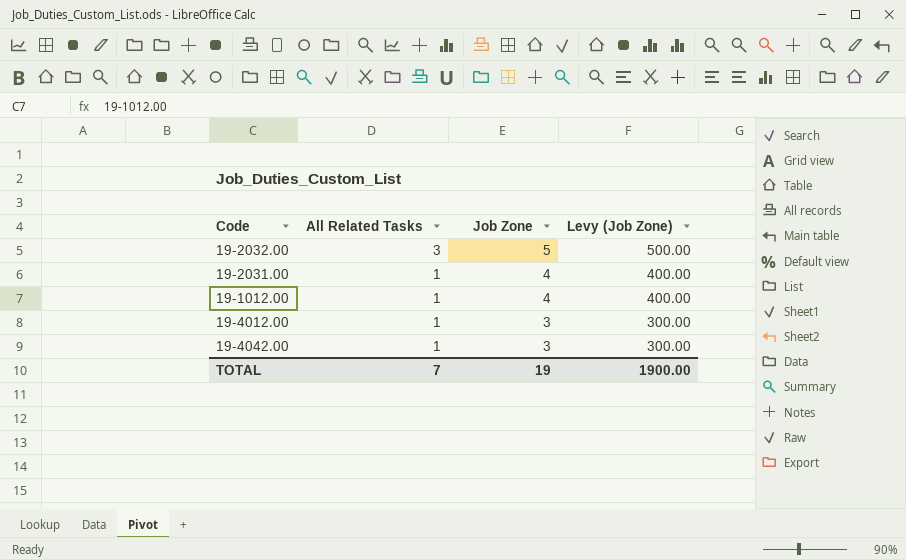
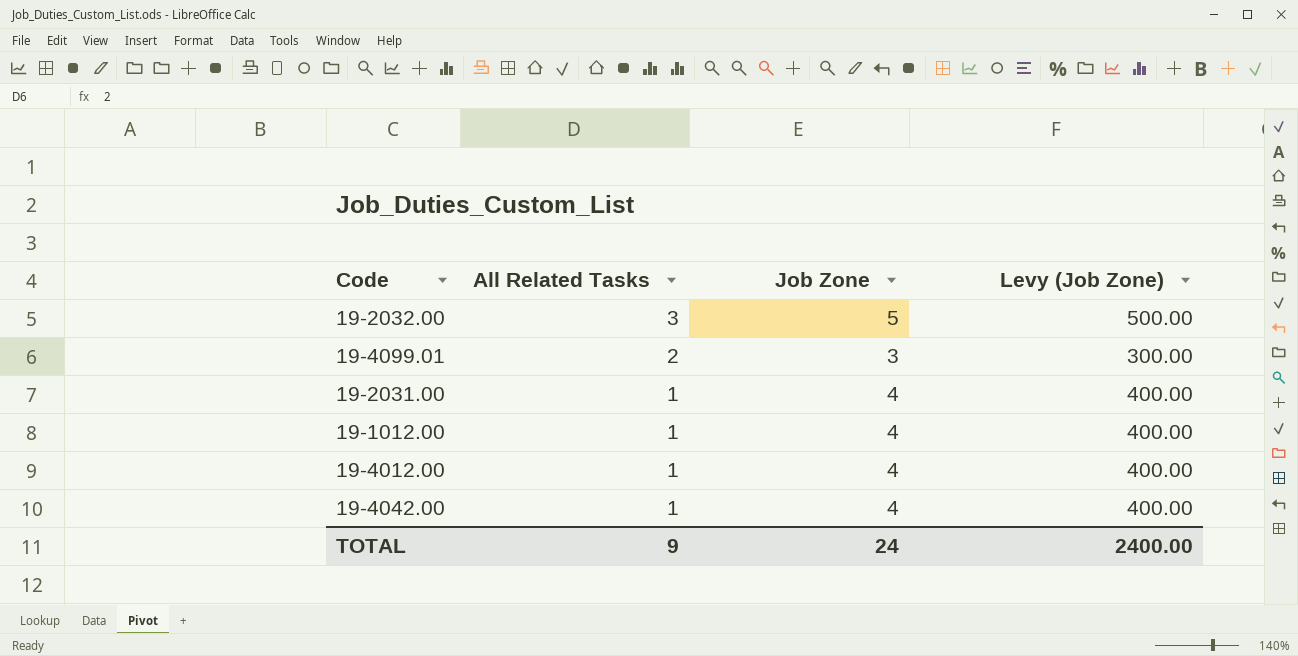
row 19-4099.01: none -> 2 | 3 | 300.00
19-4012.00 | Job Zone: 3 -> 4
19-4012.00 | Levy (Job Zone): 300.00 -> 400.00
19-4042.00 | Job Zone: 3 -> 4
19-4042.00 | Levy (Job Zone): 300.00 -> 400.00
TOTAL | All Related Tasks: 7 -> 9
TOTAL | Job Zone: 19 -> 24
TOTAL | Levy (Job Zone): 1900.00 -> 2400.00

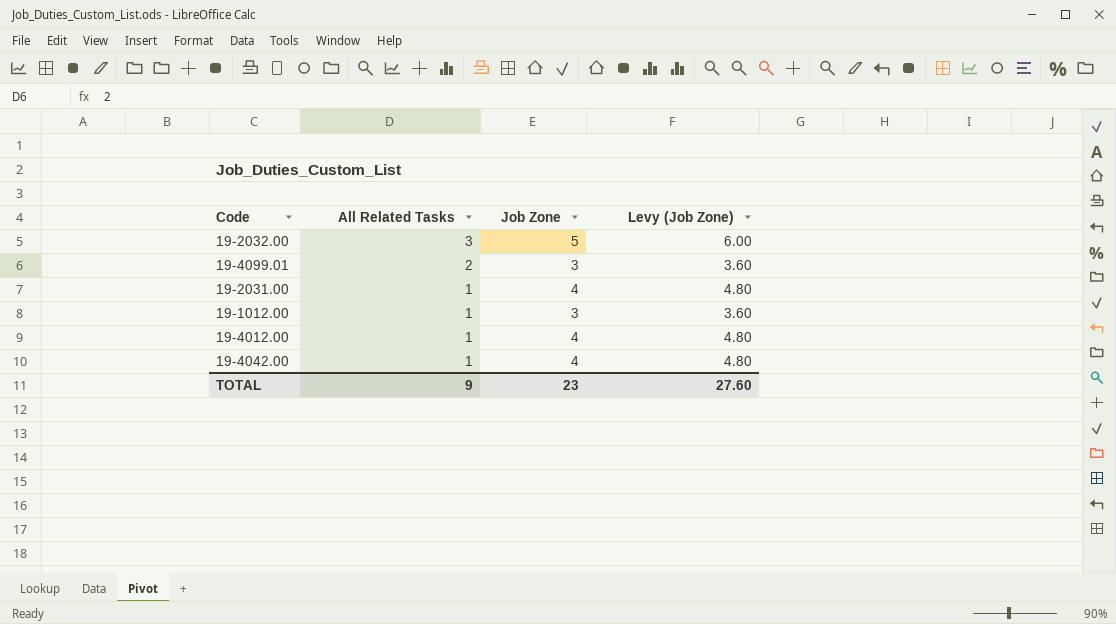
column Levy (Job Zone) | formula: [Job Zone] * 100 -> [Job Zone] * 1.2
19-1012.00 | Job Zone: 4 -> 3
TOTAL | Job Zone: 24 -> 23
TOTAL | Levy (Job Zone): 2400.00 -> 27.60

